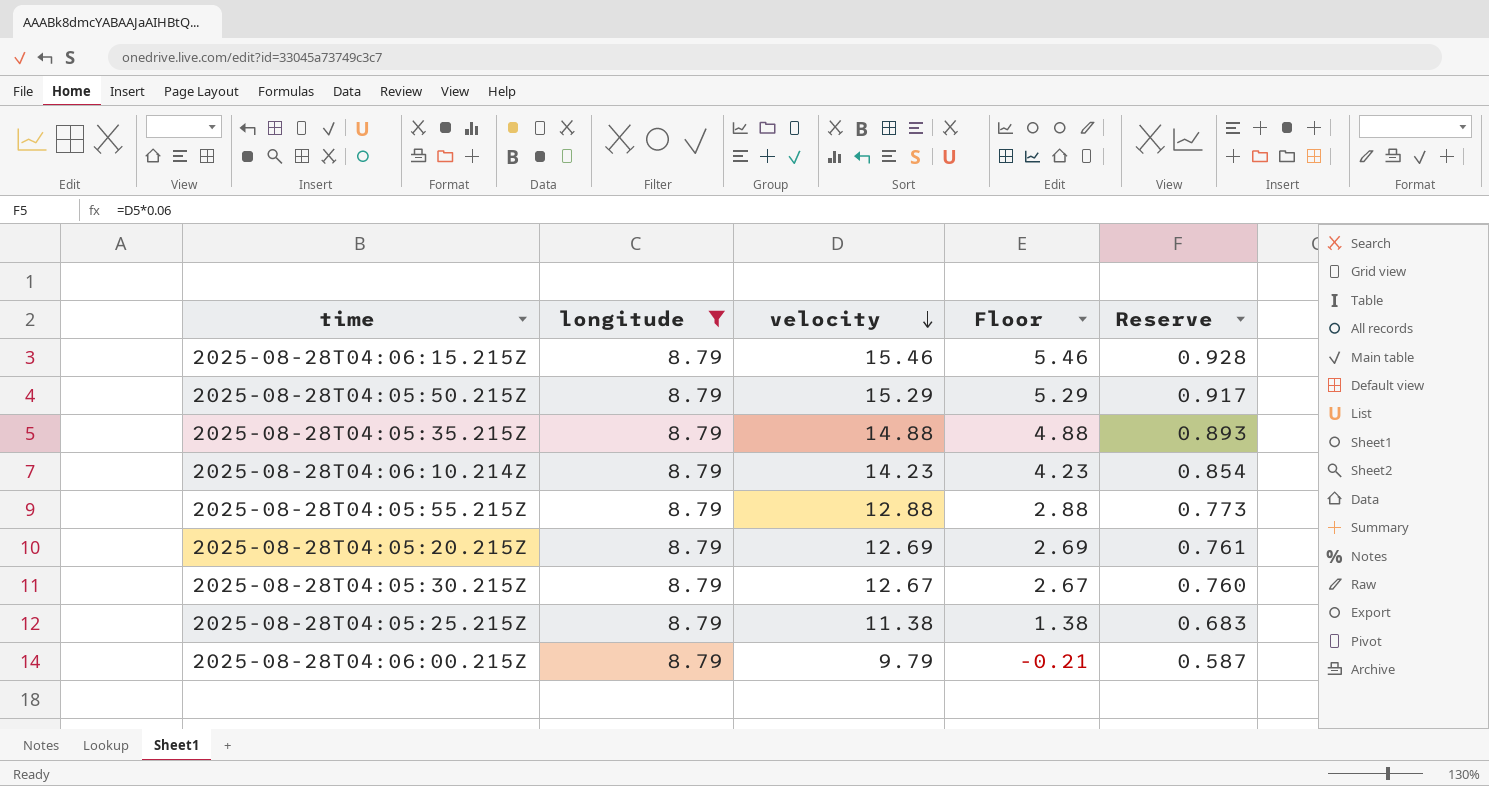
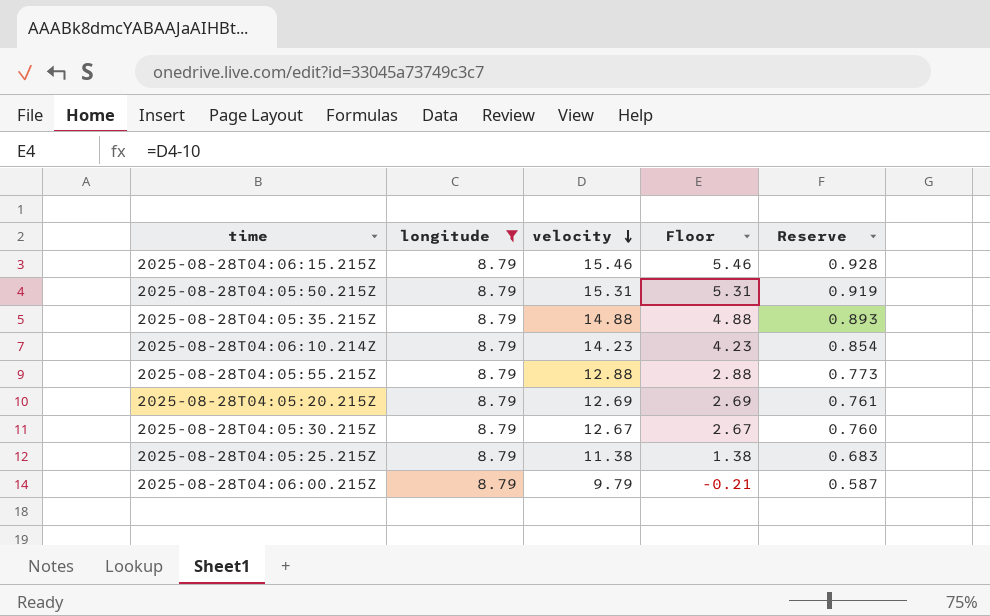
2025-08-28T04:05:50.215Z | velocity: 15.29 -> 15.31
2025-08-28T04:05:50.215Z | Floor: 5.29 -> 5.31
2025-08-28T04:05:50.215Z | Reserve: 0.917 -> 0.919

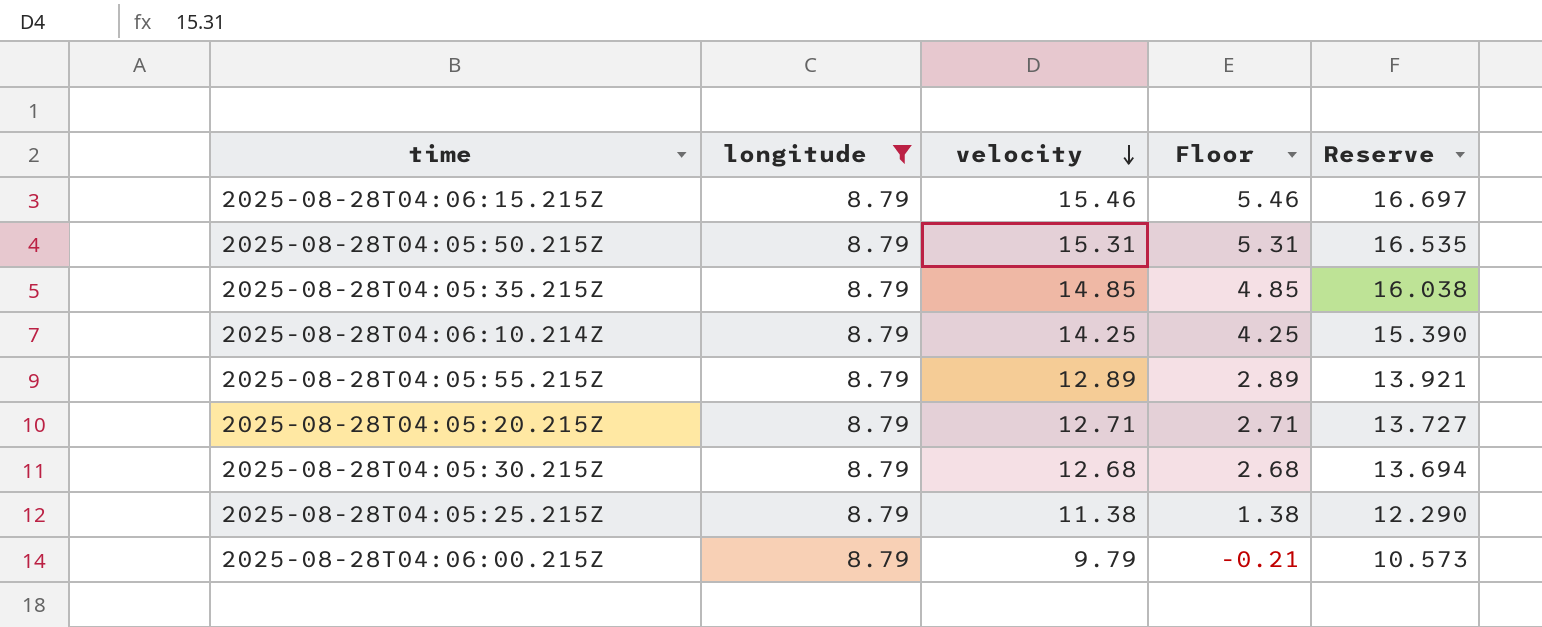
column Reserve | formula: [velocity] * 0.06 -> [velocity] * 1.08
2025-08-28T04:05:35.215Z | velocity: 14.88 -> 14.85
2025-08-28T04:05:35.215Z | Floor: 4.88 -> 4.85
2025-08-28T04:06:10.214Z | velocity: 14.23 -> 14.25
2025-08-28T04:06:10.214Z | Floor: 4.23 -> 4.25
2025-08-28T04:05:55.215Z | velocity: 12.88 -> 12.89
2025-08-28T04:05:55.215Z | Floor: 2.88 -> 2.89
2025-08-28T04:05:20.215Z | velocity: 12.69 -> 12.71
2025-08-28T04:05:20.215Z | Floor: 2.69 -> 2.71
2025-08-28T04:05:30.215Z | velocity: 12.67 -> 12.68
2025-08-28T04:05:30.215Z | Floor: 2.67 -> 2.68

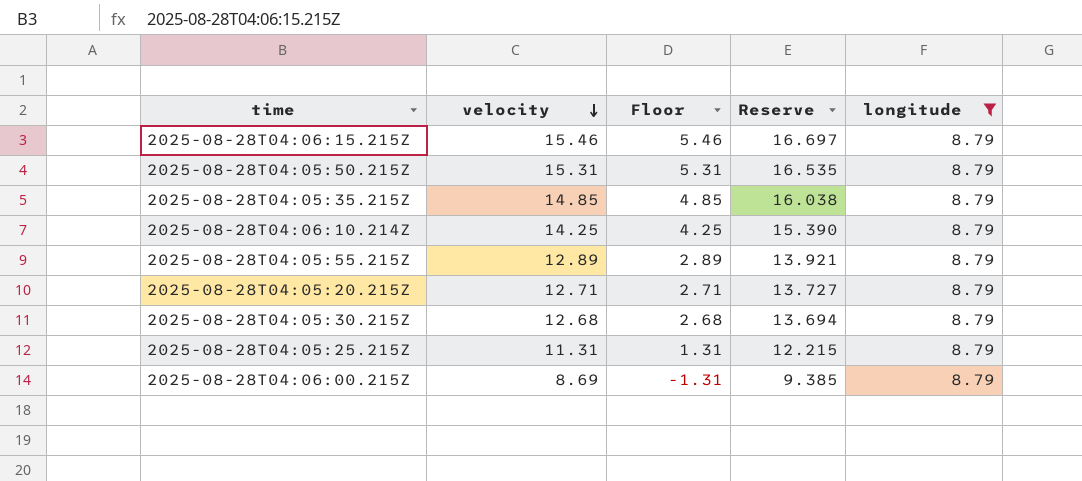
column longitude | position: 2 -> 5
2025-08-28T04:05:25.215Z | velocity: 11.38 -> 11.31
2025-08-28T04:05:25.215Z | Floor: 1.38 -> 1.31
2025-08-28T04:05:25.215Z | Reserve: 12.290 -> 12.215
2025-08-28T04:06:00.215Z | velocity: 9.79 -> 8.69
2025-08-28T04:06:00.215Z | Floor: -0.21 -> -1.31
2025-08-28T04:06:00.215Z | Reserve: 10.573 -> 9.385

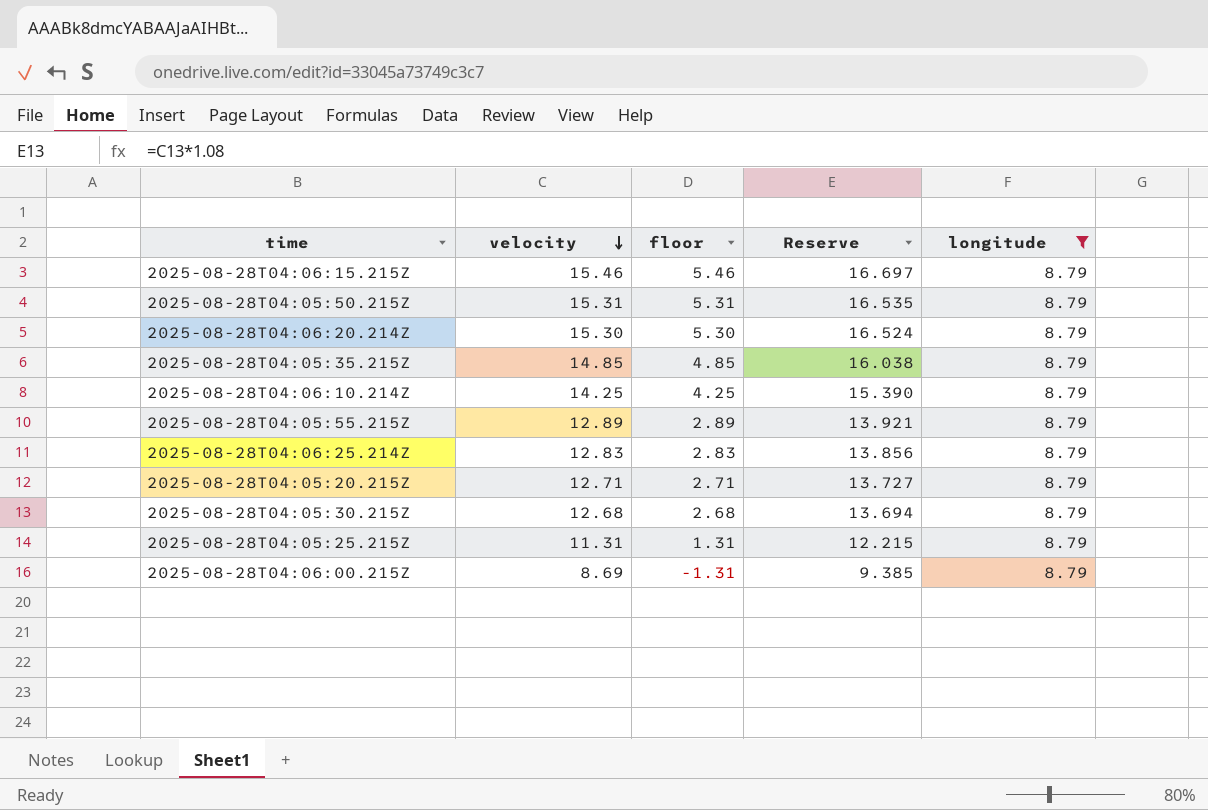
column name: Floor -> floor
row 2025-08-28T04:06:20.214Z: none -> 15.30 | 5.30 | 16.524 | 8.79
row 2025-08-28T04:06:25.214Z: none -> 12.83 | 2.83 | 13.856 | 8.79

